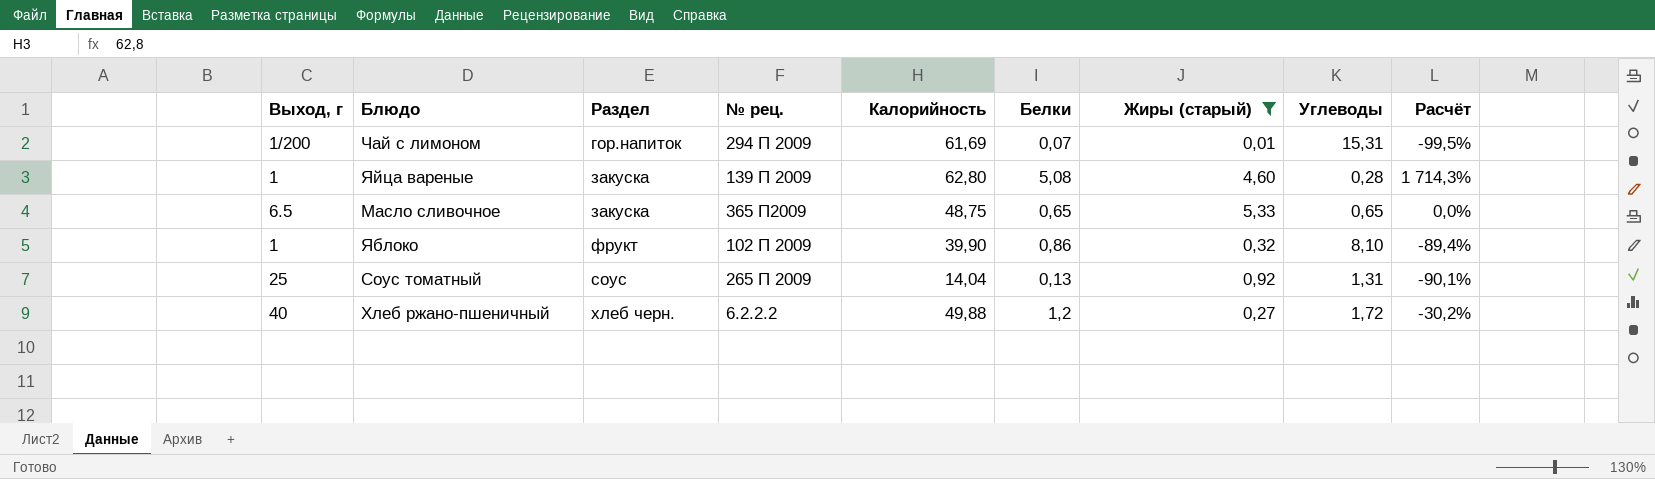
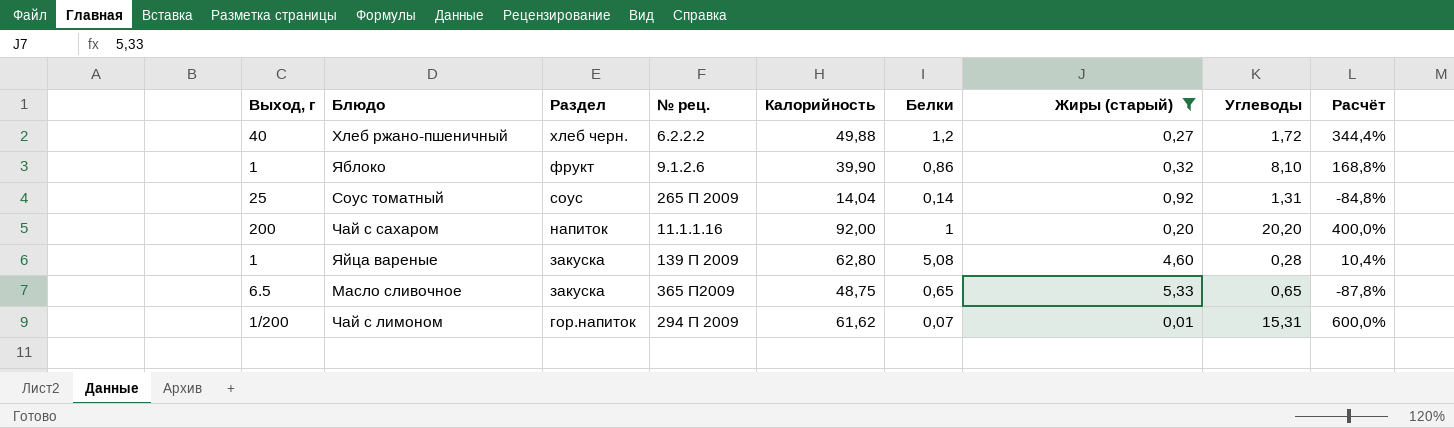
row order: none -> Раздел descending
column Расчёт | formula: ([Белки] - [Углеводы]) / [Углеводы] -> ([Белки] - [Жиры (старый)]) / [Жиры (старый)]
Яблоко | № рец.: 102 П 2009 -> 9.1.2.6
Соус томатный | Белки: 0,13 -> 0,14
row Чай с сахаром: none -> 200 | напиток | 11.1.1.16 | 92,00 | 1 | 0,20 | 20,20 | 400,0%
Чай с лимоном | Калорийность: 61,69 -> 61,62

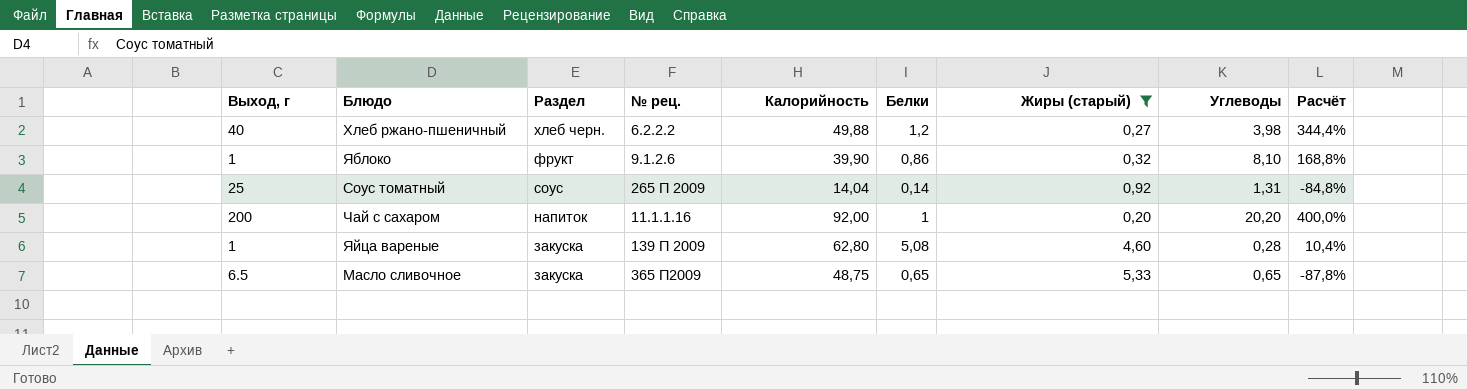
row Чай с лимоном: 1/200 | гор.напиток | 294 П 2009 | 61,62 | 0,07 | 0,01 | 15,31 | 600,0% -> none
Хлеб ржано-пшеничный | Углеводы: 1,72 -> 3,98

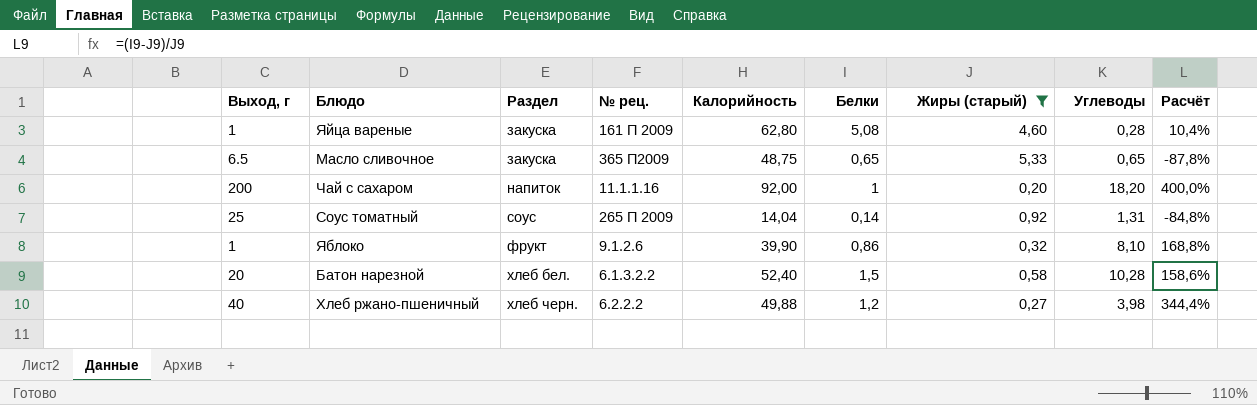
row order: Раздел descending -> Раздел ascending
Яйца вареные | № рец.: 139 П 2009 -> 161 П 2009
Чай с сахаром | Углеводы: 20,20 -> 18,20
row Батон нарезной: none -> 20 | хлеб бел. | 6.1.3.2.2 | 52,40 | 1,5 | 0,58 | 10,28 | 158,6%

